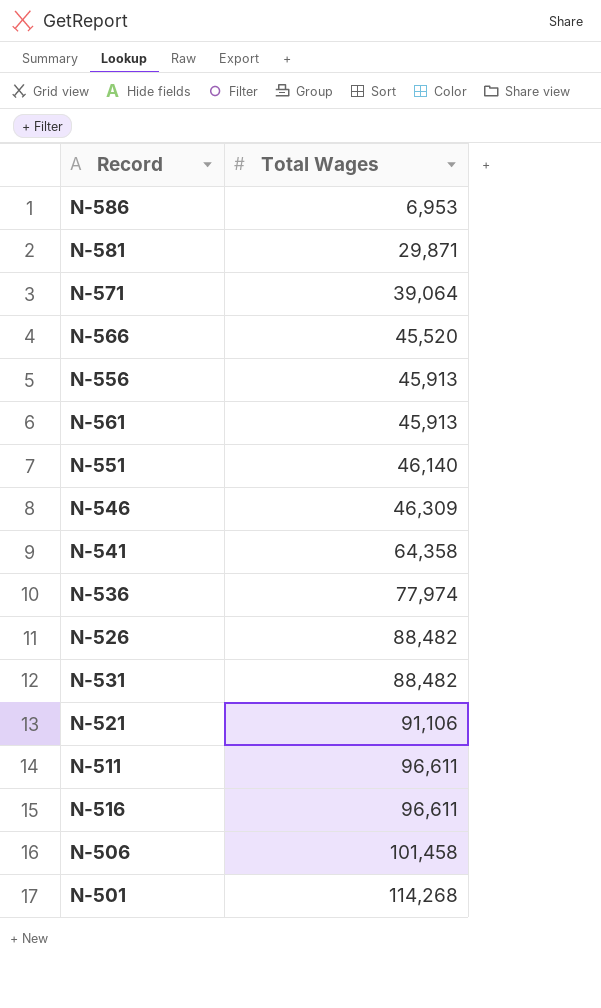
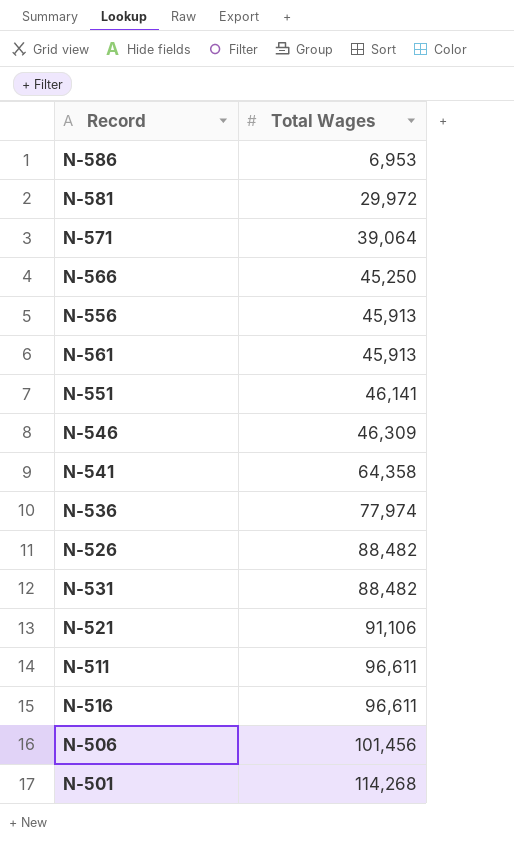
N-581 | Total Wages: 29,871 -> 29,972
N-566 | Total Wages: 45,520 -> 45,250
N-551 | Total Wages: 46,140 -> 46,141
N-506 | Total Wages: 101,458 -> 101,456

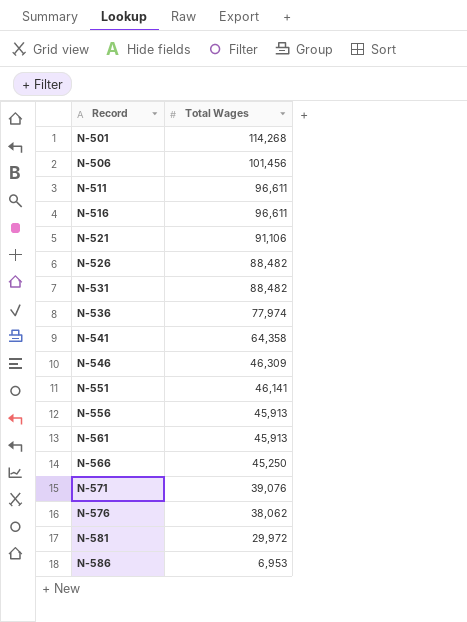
row order: Total Wages ascending -> Record ascending
N-571 | Total Wages: 39,064 -> 39,076
row N-576: none -> 38,062

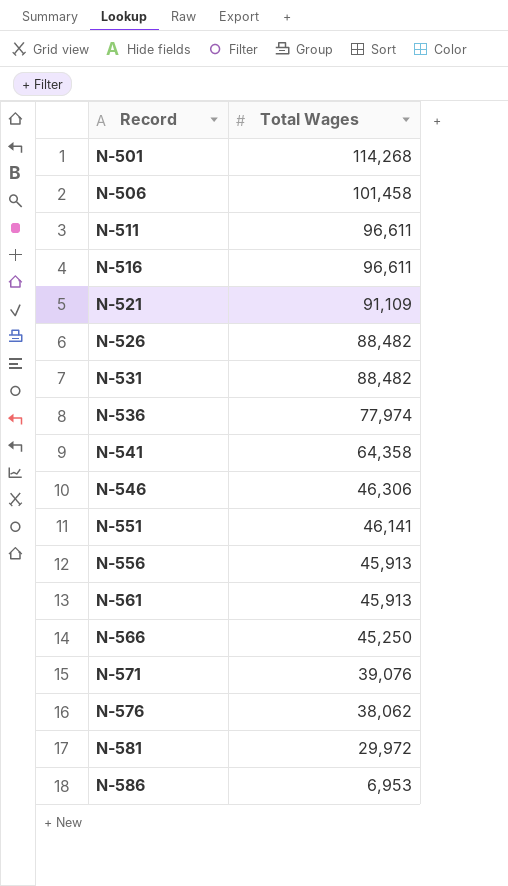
N-506 | Total Wages: 101,456 -> 101,458
N-521 | Total Wages: 91,106 -> 91,109
N-546 | Total Wages: 46,309 -> 46,306

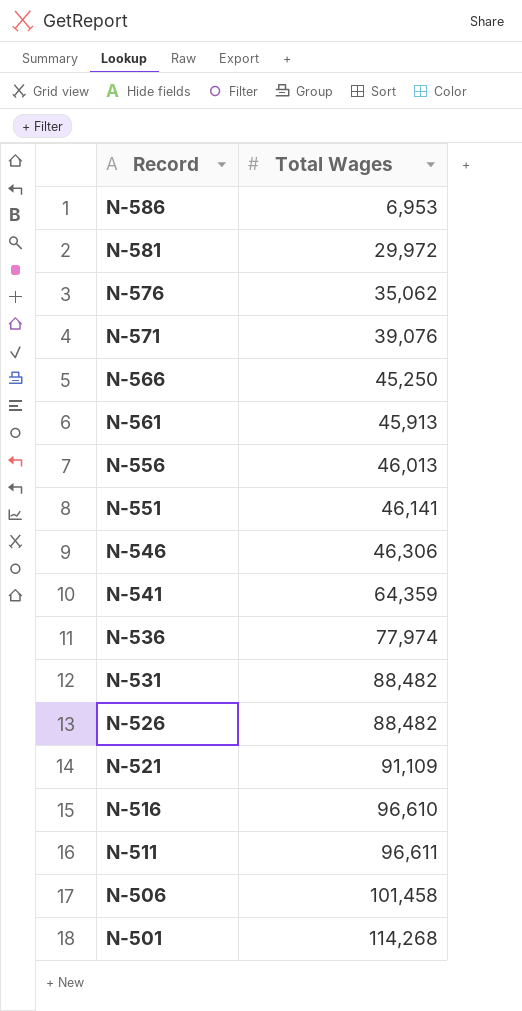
row order: Record ascending -> Record descending
N-576 | Total Wages: 38,062 -> 35,062
N-556 | Total Wages: 45,913 -> 46,013
N-541 | Total Wages: 64,358 -> 64,359
N-516 | Total Wages: 96,611 -> 96,610

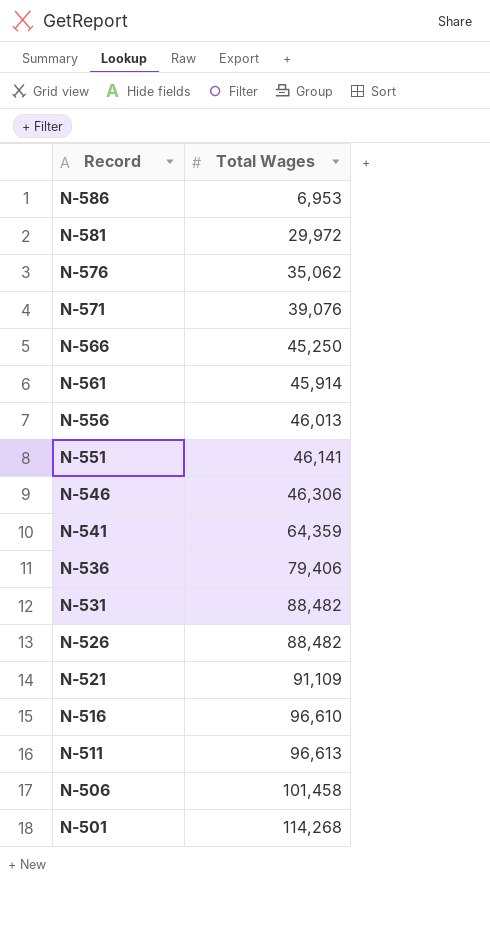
N-561 | Total Wages: 45,913 -> 45,914
N-536 | Total Wages: 77,974 -> 79,406
N-511 | Total Wages: 96,611 -> 96,613

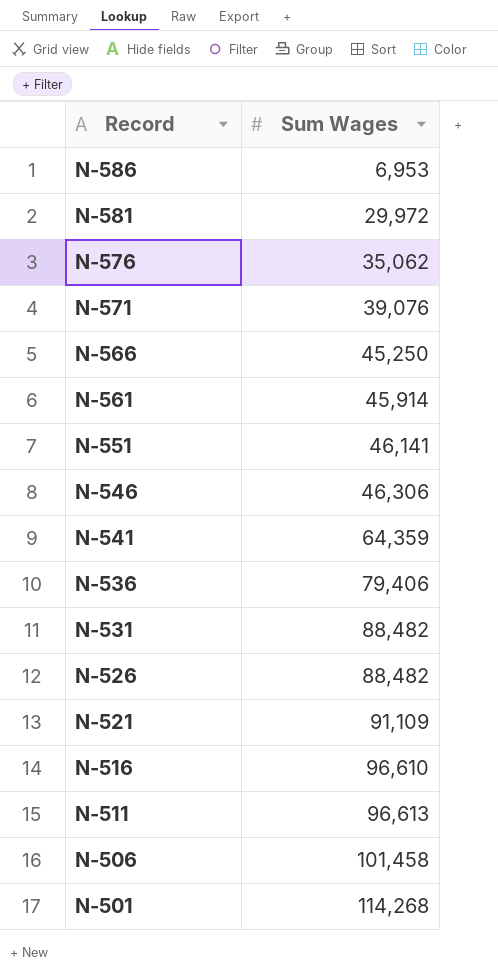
column name: Total Wages -> Sum Wages
row N-556: 46,013 -> none

